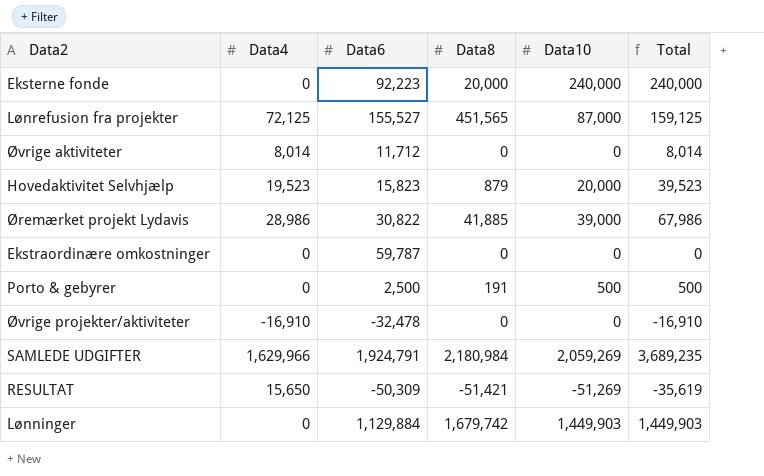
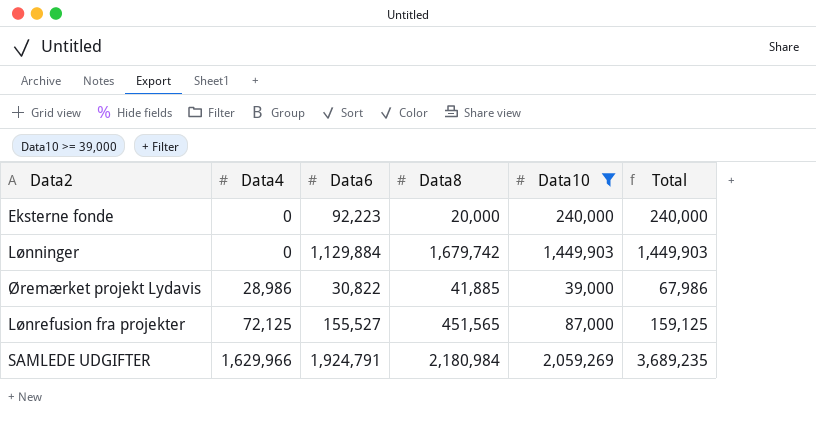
filter: none -> Data10 >= 39,000
row order: none -> Data4 ascending

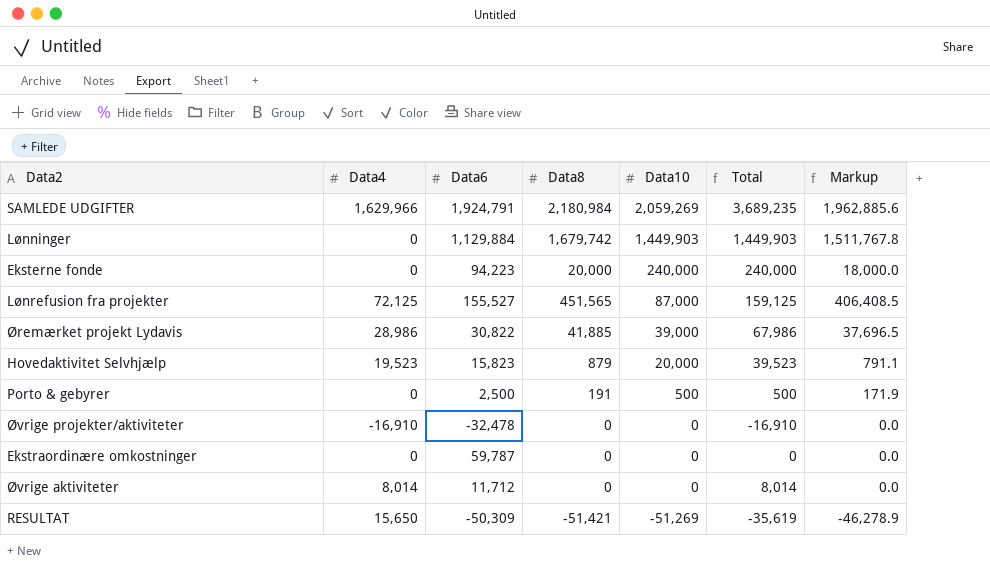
filter: Data10 >= 39,000 -> none
row order: Data4 ascending -> Data10 descending
column Markup | formula: none -> [Data8] * 0.9
Eksterne fonde | Data6: 92,223 -> 94,223

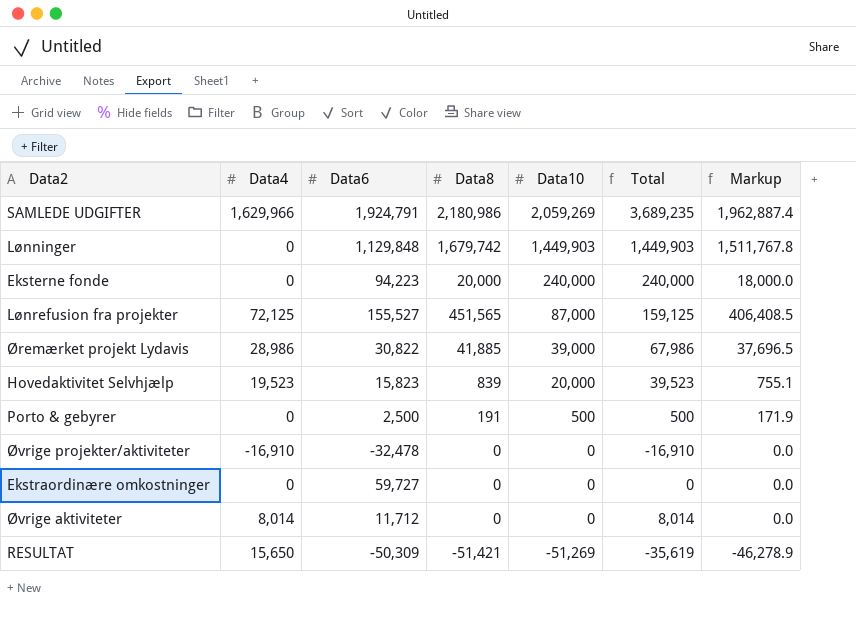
SAMLEDE UDGIFTER | Data8: 2,180,984 -> 2,180,986
SAMLEDE UDGIFTER | Markup: 1,962,885.6 -> 1,962,887.4
Lønninger | Data6: 1,129,884 -> 1,129,848
Hovedaktivitet Selvhjælp | Data8: 879 -> 839
Hovedaktivitet Selvhjælp | Markup: 791.1 -> 755.1
Ekstraordinære omkostninger | Data6: 59,787 -> 59,727

